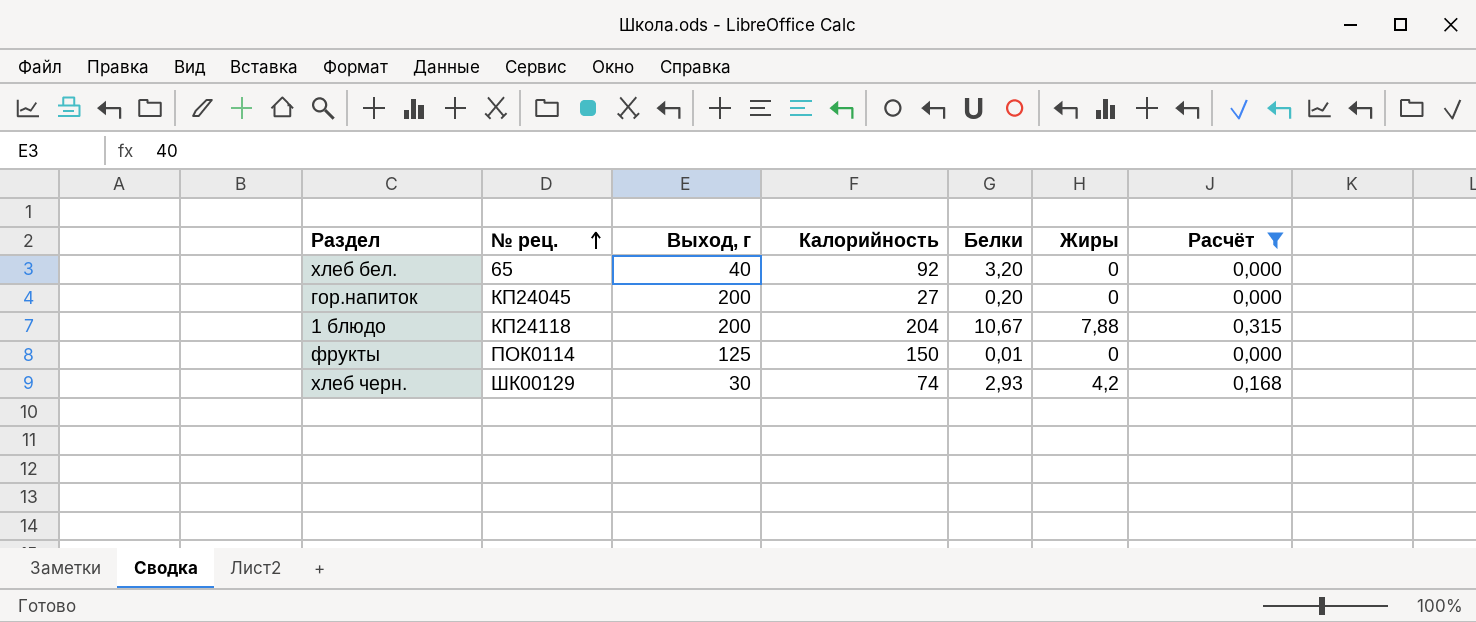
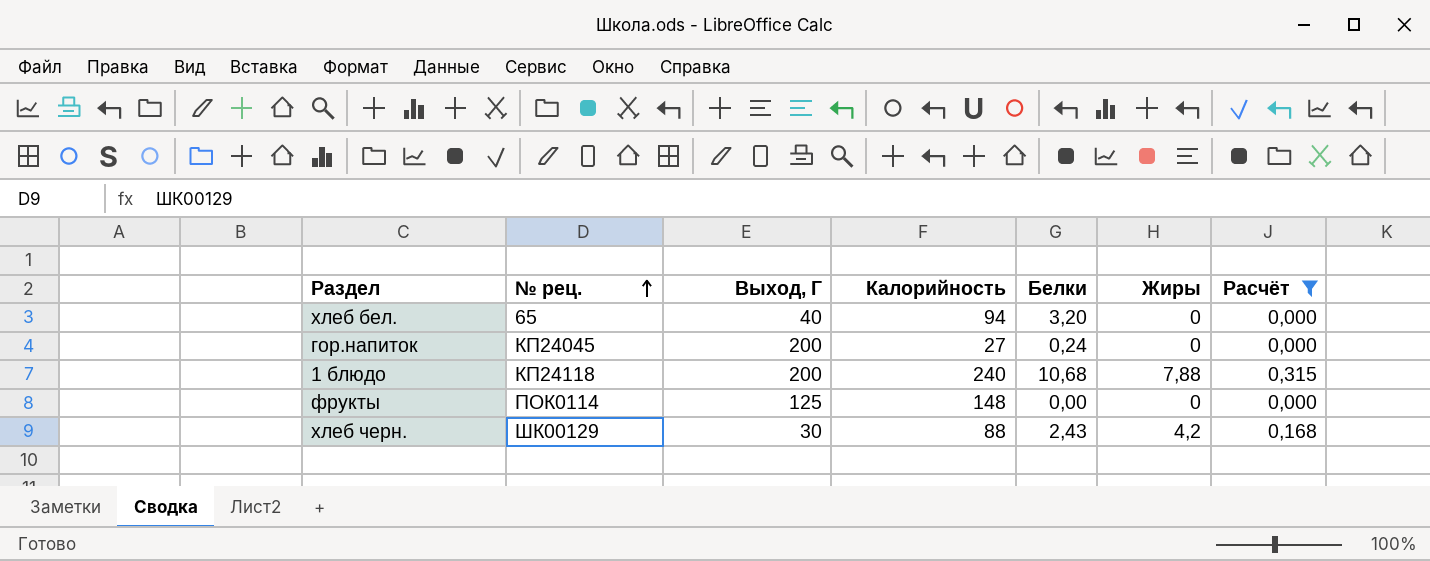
column name: Выход, г -> Выход, Г
хлеб бел. | Калорийность: 92 -> 94
гор.напиток | Белки: 0,20 -> 0,24
1 блюдо | Калорийность: 204 -> 240
1 блюдо | Белки: 10,67 -> 10,68
фрукты | Калорийность: 150 -> 148
фрукты | Белки: 0,01 -> 0,00
хлеб черн. | Калорийность: 74 -> 88
хлеб черн. | Белки: 2,93 -> 2,43

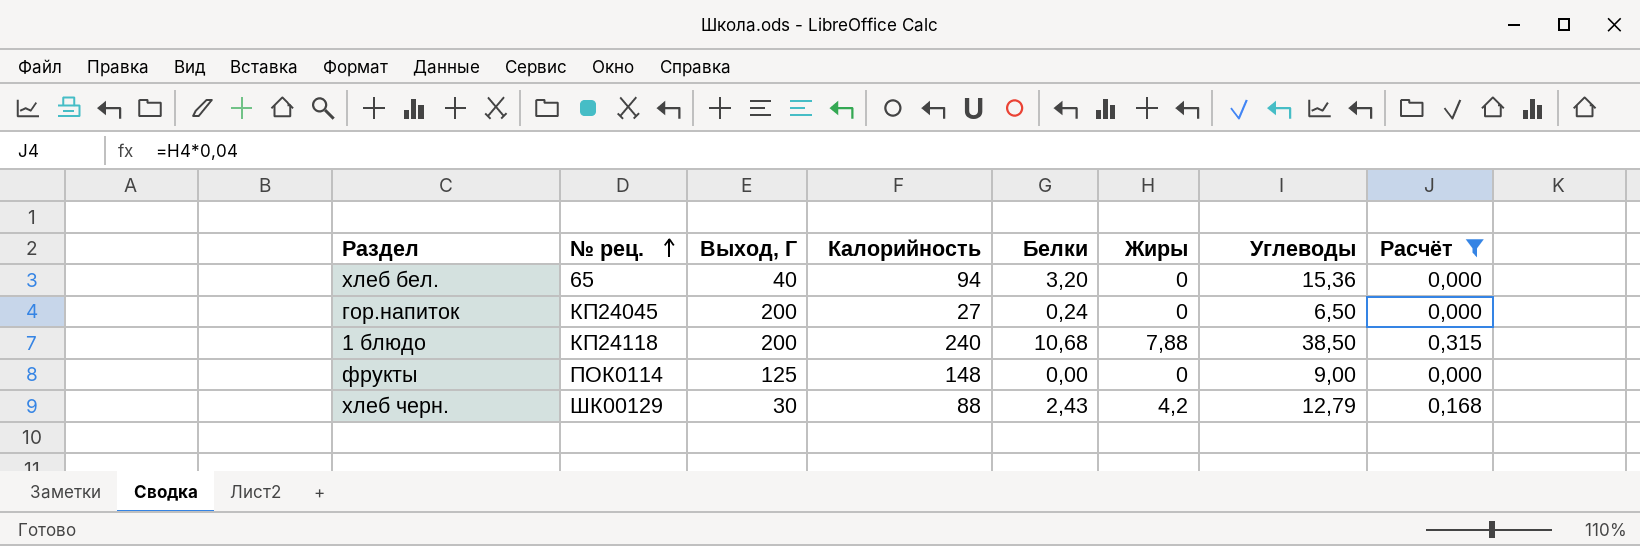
column Углеводы | position: none -> 7

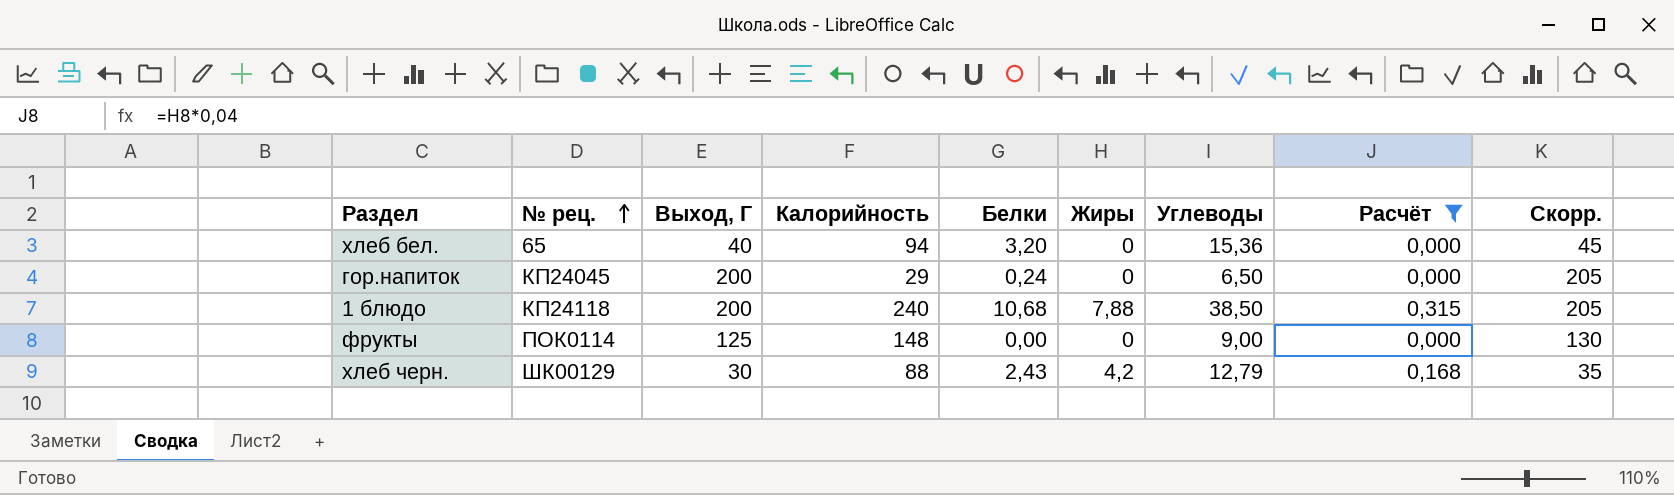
column Скорр. | formula: none -> [Выход, Г] + 5
гор.напиток | Калорийность: 27 -> 29

